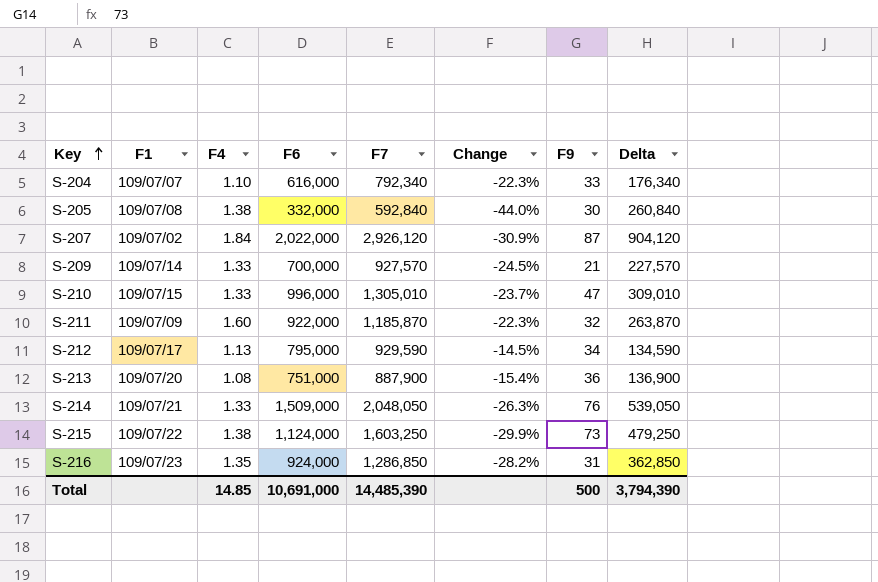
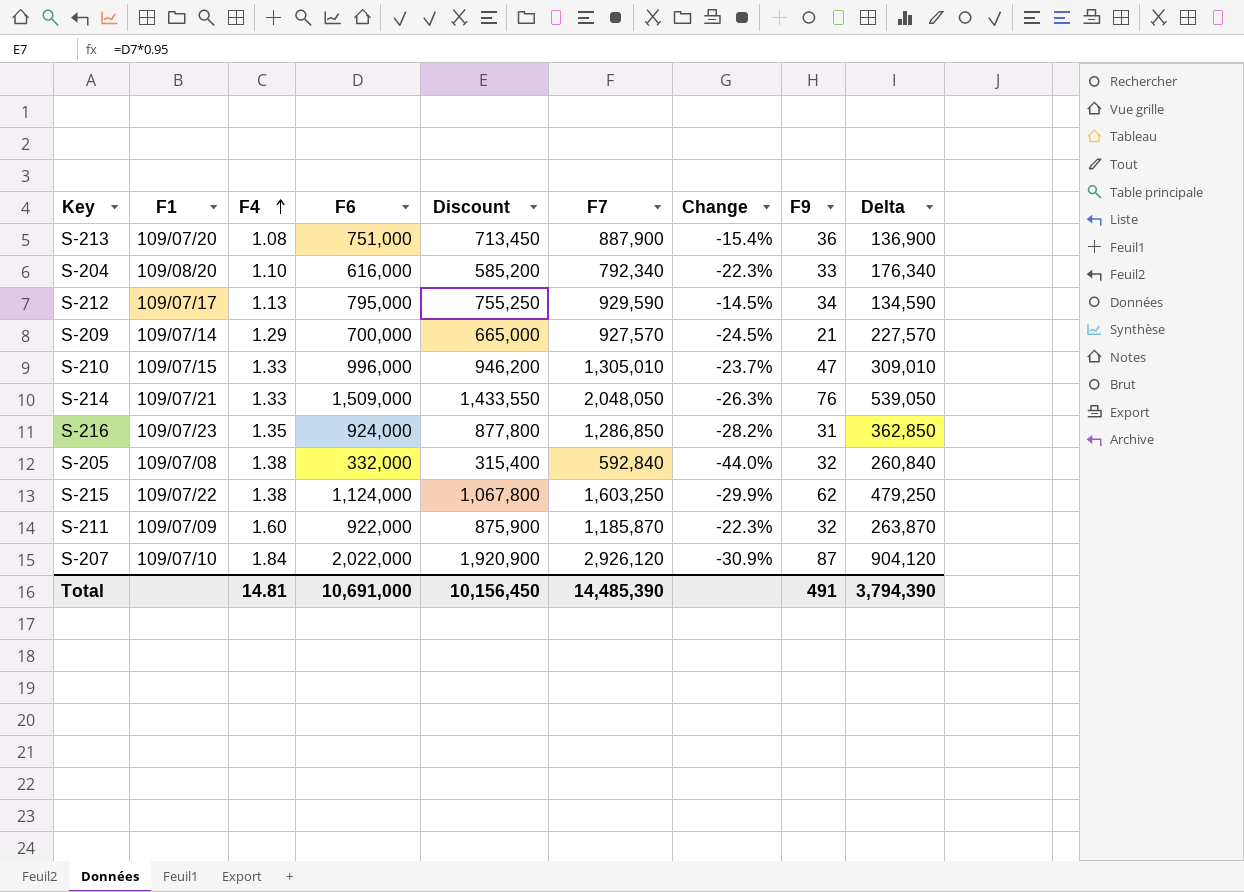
row order: Key ascending -> F4 ascending
column Discount | formula: none -> [F6] * 0.95
S-204 | F1: 109/07/07 -> 109/08/20
S-209 | F4: 1.33 -> 1.29
S-205 | F9: 30 -> 32
S-215 | F9: 73 -> 62
S-207 | F1: 109/07/02 -> 109/07/10
Total | F4: 14.85 -> 14.81
Total | F9: 500 -> 491

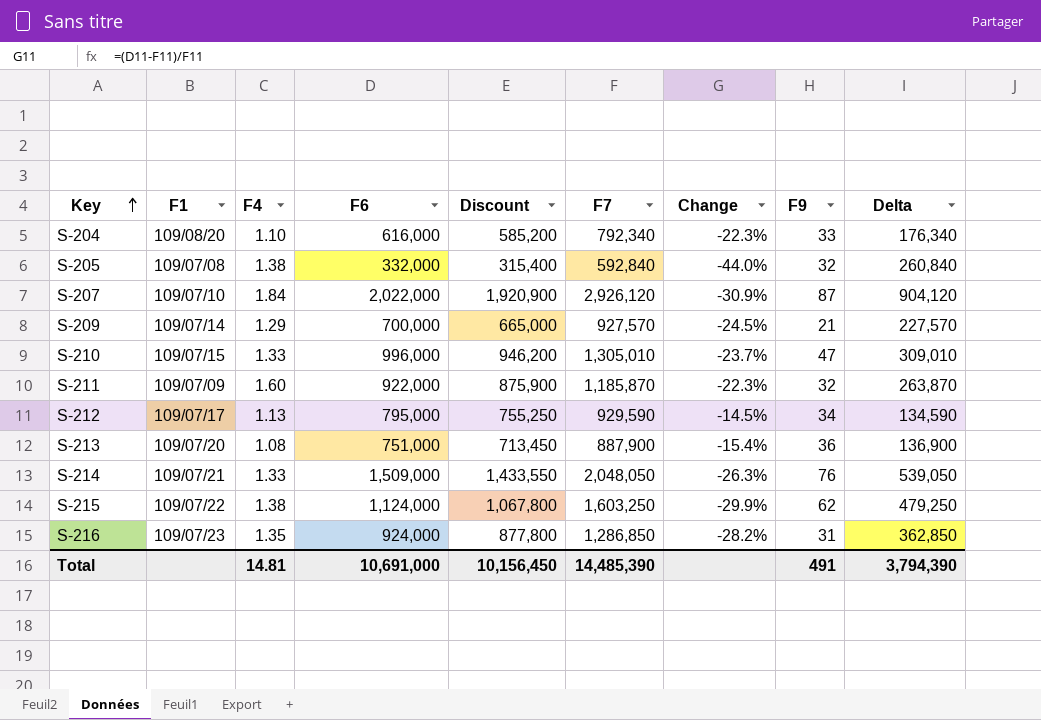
row order: F4 ascending -> Key ascending

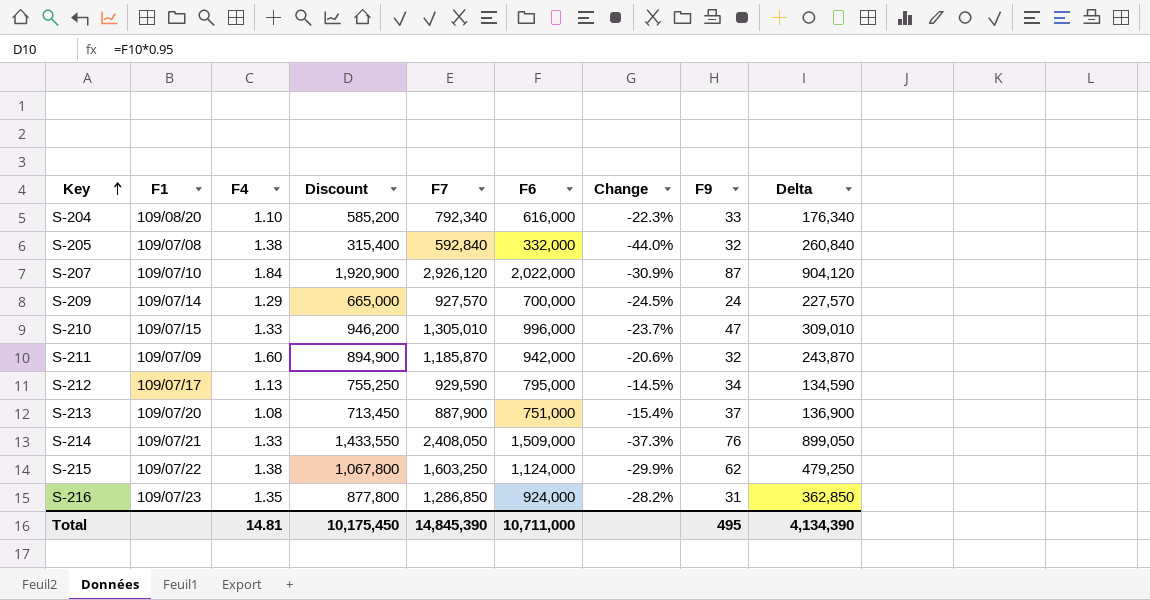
column F6 | position: 4 -> 6
S-209 | F9: 21 -> 24
S-211 | Discount: 875,900 -> 894,900
S-211 | F6: 922,000 -> 942,000
S-211 | Change: -22.3% -> -20.6%
S-211 | Delta: 263,870 -> 243,870
S-213 | F9: 36 -> 37
S-214 | F7: 2,048,050 -> 2,408,050
S-214 | Change: -26.3% -> -37.3%
S-214 | Delta: 539,050 -> 899,050
Total | Discount: 10,156,450 -> 10,175,450
Total | F7: 14,485,390 -> 14,845,390
Total | F6: 10,691,000 -> 10,711,000
Total | F9: 491 -> 495
Total | Delta: 3,794,390 -> 4,134,390

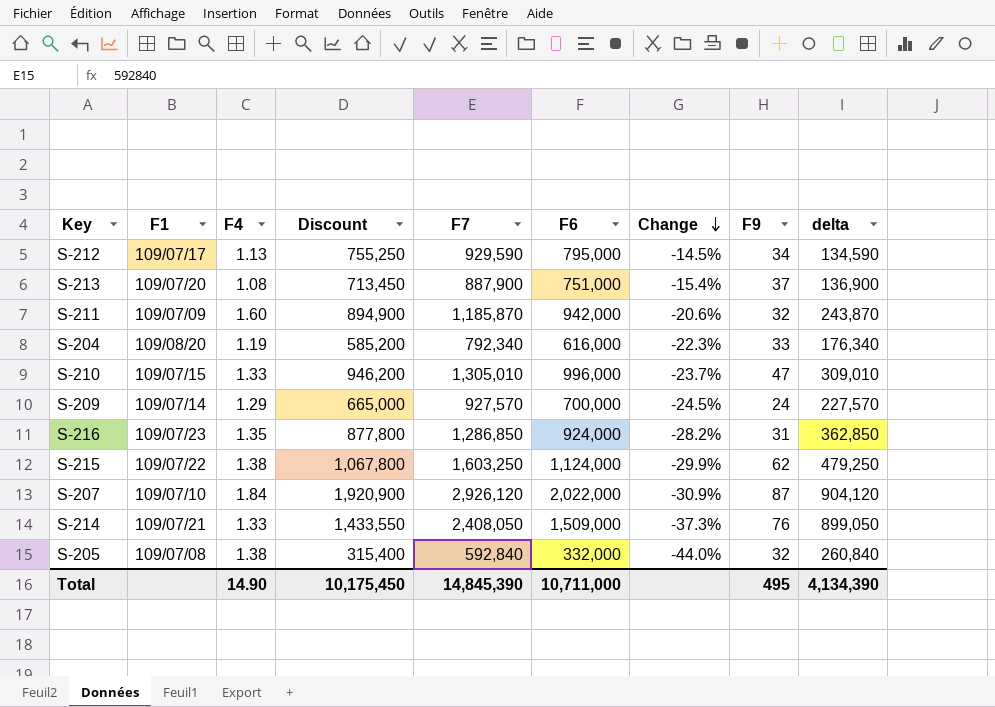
row order: Key ascending -> Change descending
column name: Delta -> delta
S-204 | F4: 1.10 -> 1.19
Total | F4: 14.81 -> 14.90

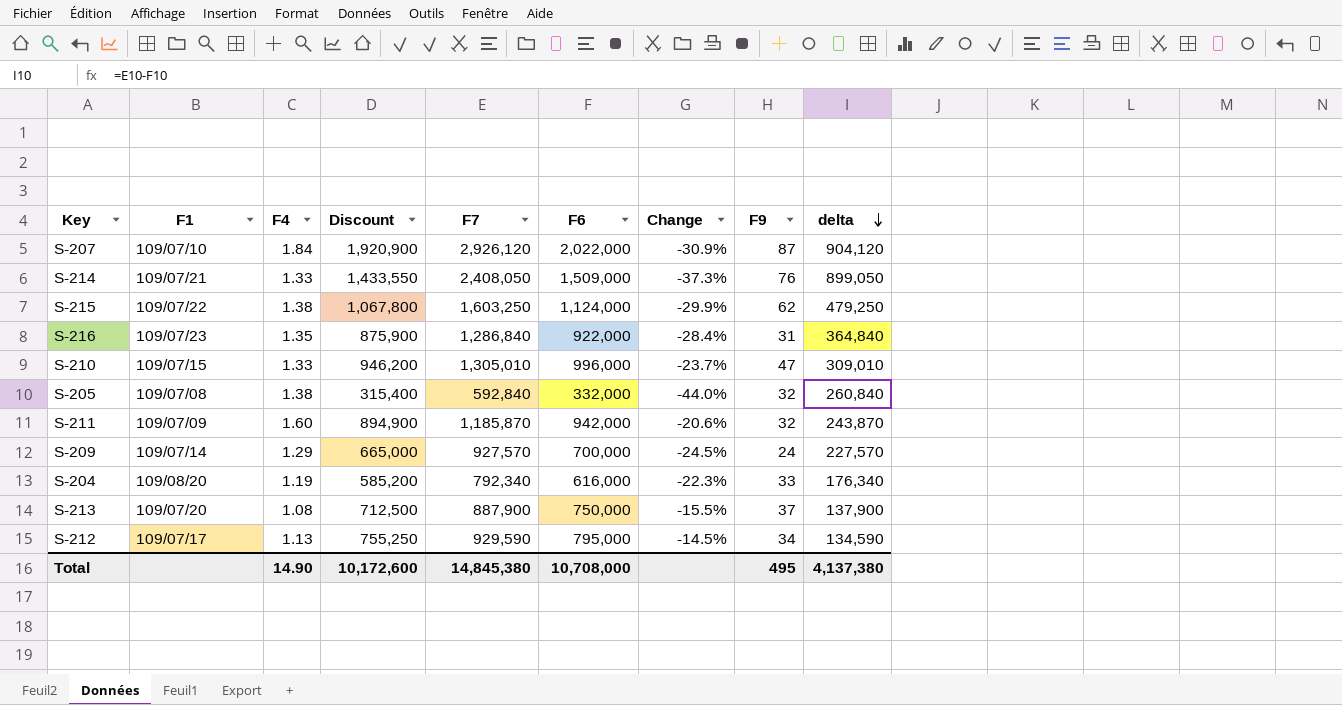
row order: Change descending -> delta descending
S-216 | Discount: 877,800 -> 875,900
S-216 | F7: 1,286,850 -> 1,286,840
S-216 | F6: 924,000 -> 922,000
S-216 | Change: -28.2% -> -28.4%
S-216 | delta: 362,850 -> 364,840
S-213 | Discount: 713,450 -> 712,500
S-213 | F6: 751,000 -> 750,000
S-213 | Change: -15.4% -> -15.5%
S-213 | delta: 136,900 -> 137,900
Total | Discount: 10,175,450 -> 10,172,600
Total | F7: 14,845,390 -> 14,845,380
Total | F6: 10,711,000 -> 10,708,000
Total | delta: 4,134,390 -> 4,137,380

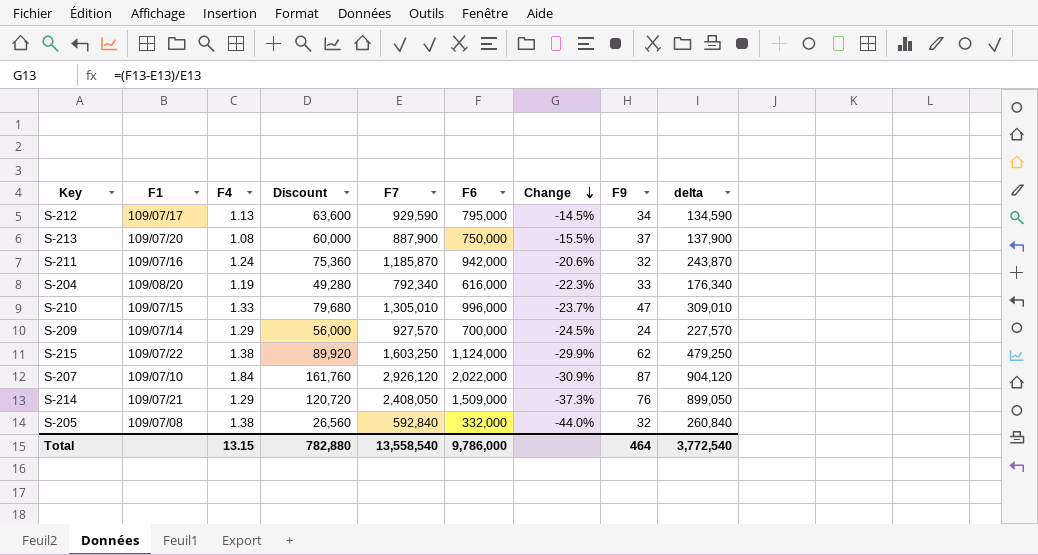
row order: delta descending -> Change descending
column Discount | formula: [F6] * 0.95 -> [F6] * 0.08
row S-216: 109/07/23 | 1.35 | 875,900 | 1,286,840 | 922,000 | -28.4% | 31 | 364,840 -> none
S-211 | F1: 109/07/09 -> 109/07/16
S-211 | F4: 1.60 -> 1.24
S-214 | F4: 1.33 -> 1.29
Total | F4: 14.90 -> 13.15
Total | Discount: 10,172,600 -> 782,880
Total | F7: 14,845,380 -> 13,558,540
Total | F6: 10,708,000 -> 9,786,000
Total | F9: 495 -> 464
Total | delta: 4,137,380 -> 3,772,540

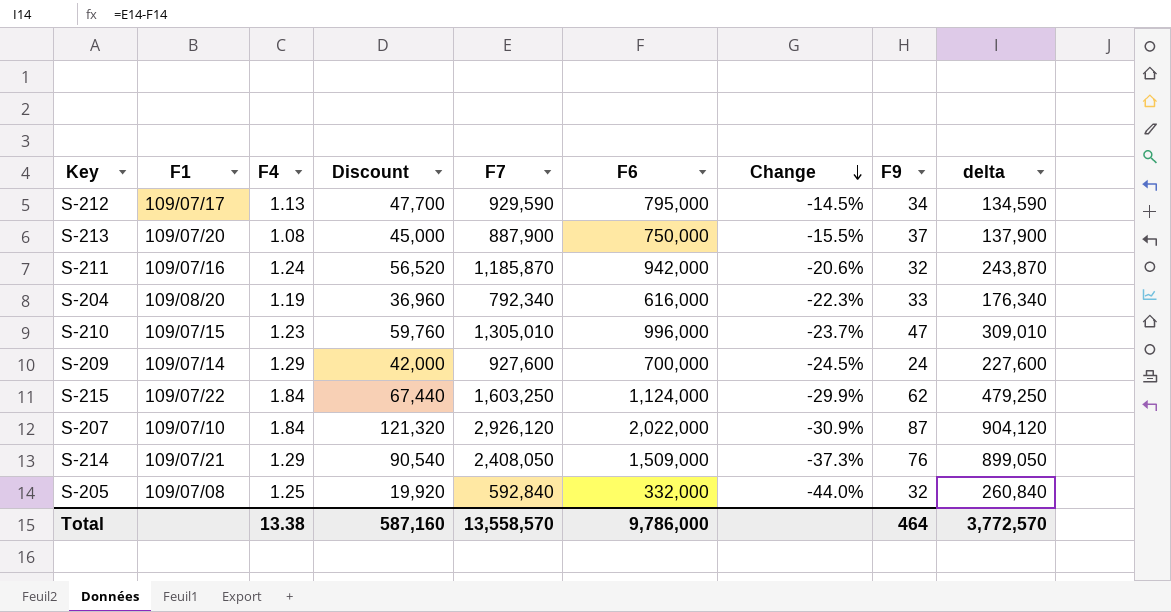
column Discount | formula: [F6] * 0.08 -> [F6] * 0.06
S-210 | F4: 1.33 -> 1.23
S-209 | F7: 927,570 -> 927,600
S-209 | delta: 227,570 -> 227,600
S-215 | F4: 1.38 -> 1.84
S-205 | F4: 1.38 -> 1.25
Total | F4: 13.15 -> 13.38
Total | Discount: 782,880 -> 587,160
Total | F7: 13,558,540 -> 13,558,570
Total | delta: 3,772,540 -> 3,772,570

